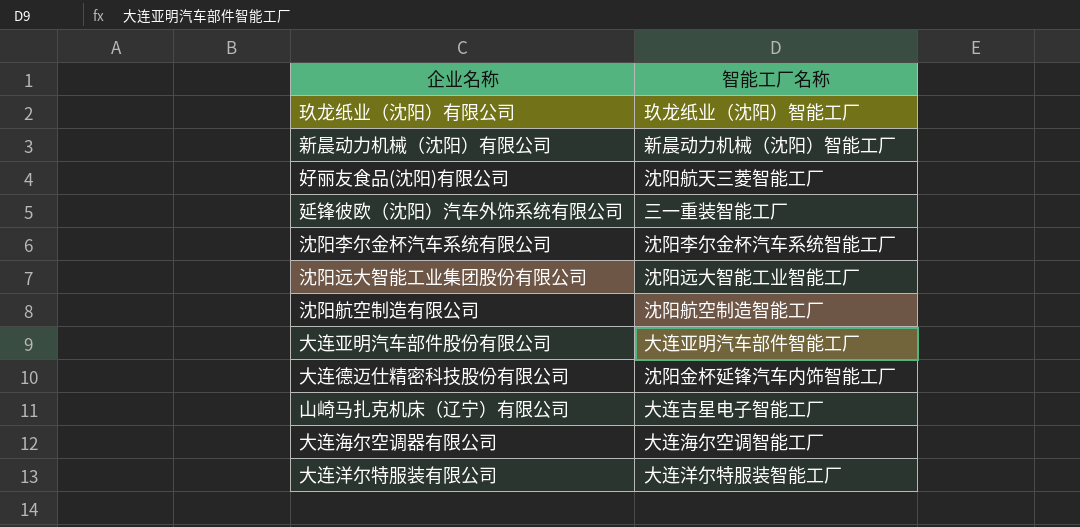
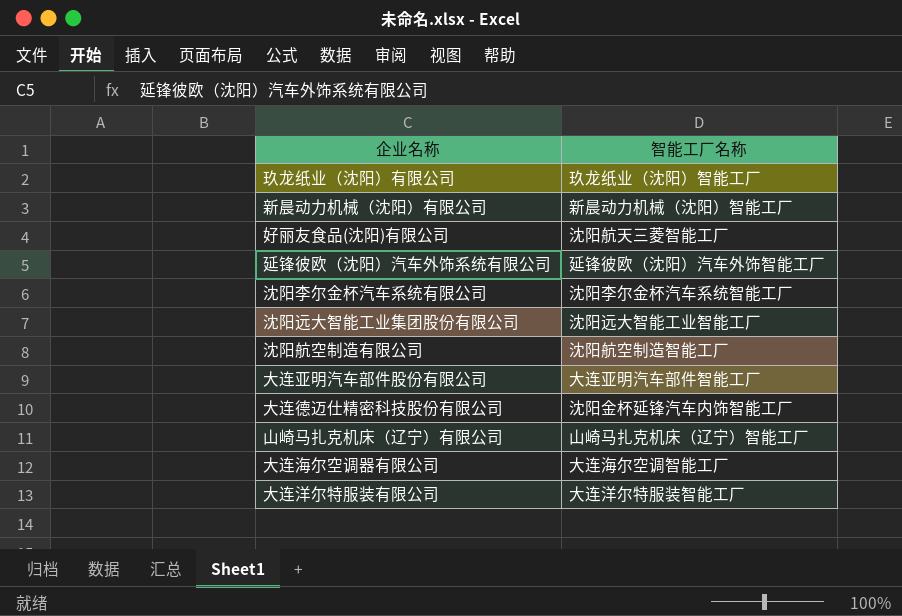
延锋彼欧（沈阳）汽车外饰系统有限公司 | 智能工厂名称: 三一重装智能工厂 -> 延锋彼欧（沈阳）汽车外饰智能工厂
山崎马扎克机床（辽宁）有限公司 | 智能工厂名称: 大连吉星电子智能工厂 -> 山崎马扎克机床（辽宁）智能工厂

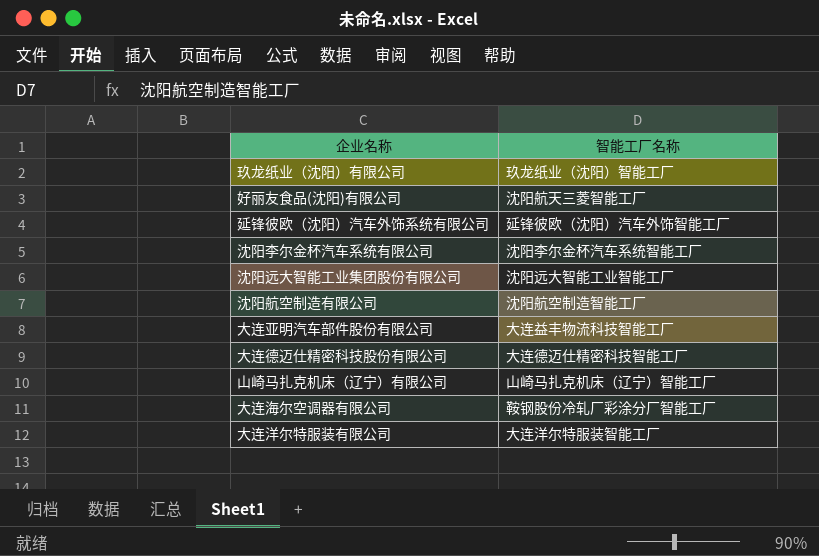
row 新晨动力机械（沈阳）有限公司: 新晨动力机械（沈阳）智能工厂 -> none
大连亚明汽车部件股份有限公司 | 智能工厂名称: 大连亚明汽车部件智能工厂 -> 大连益丰物流科技智能工厂
大连德迈仕精密科技股份有限公司 | 智能工厂名称: 沈阳金杯延锋汽车内饰智能工厂 -> 大连德迈仕精密科技智能工厂
大连海尔空调器有限公司 | 智能工厂名称: 大连海尔空调智能工厂 -> 鞍钢股份冷轧厂彩涂分厂智能工厂

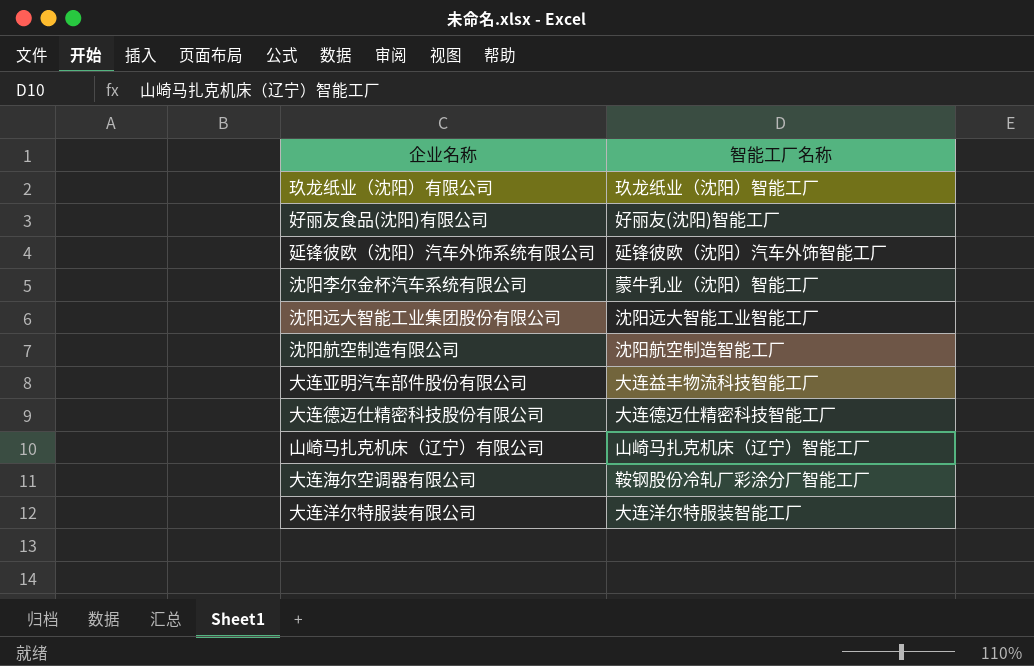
好丽友食品(沈阳)有限公司 | 智能工厂名称: 沈阳航天三菱智能工厂 -> 好丽友(沈阳)智能工厂
沈阳李尔金杯汽车系统有限公司 | 智能工厂名称: 沈阳李尔金杯汽车系统智能工厂 -> 蒙牛乳业（沈阳）智能工厂

